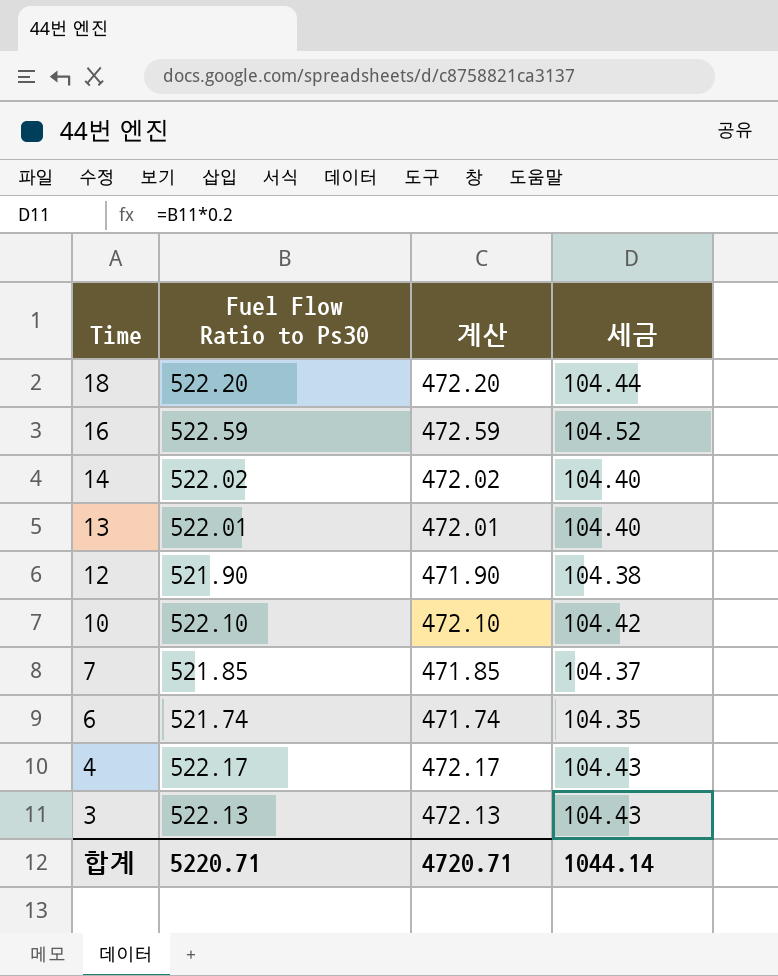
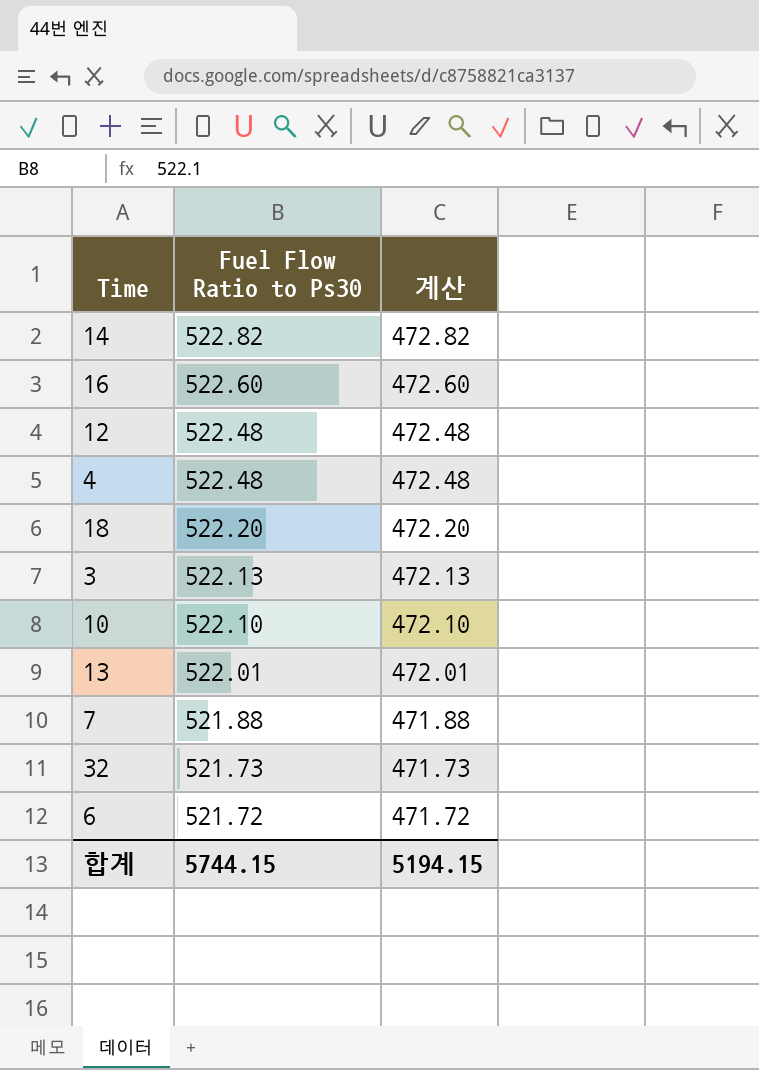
row order: Time descending -> Fuel Flow Ratio to Ps30 descending
column 세금 | formula: [Fuel Flow Ratio to Ps30] * 0.2 -> none
14 | Fuel Flow Ratio to Ps30: 522.02 -> 522.82
14 | 계산: 472.02 -> 472.82
16 | Fuel Flow Ratio to Ps30: 522.59 -> 522.60
16 | 계산: 472.59 -> 472.60
12 | Fuel Flow Ratio to Ps30: 521.90 -> 522.48
12 | 계산: 471.90 -> 472.48
4 | Fuel Flow Ratio to Ps30: 522.17 -> 522.48
4 | 계산: 472.17 -> 472.48
7 | Fuel Flow Ratio to Ps30: 521.85 -> 521.88
7 | 계산: 471.85 -> 471.88
row 32: none -> 521.73 | 471.73
6 | Fuel Flow Ratio to Ps30: 521.74 -> 521.72
6 | 계산: 471.74 -> 471.72
합계 | Fuel Flow Ratio to Ps30: 5220.71 -> 5744.15
합계 | 계산: 4720.71 -> 5194.15

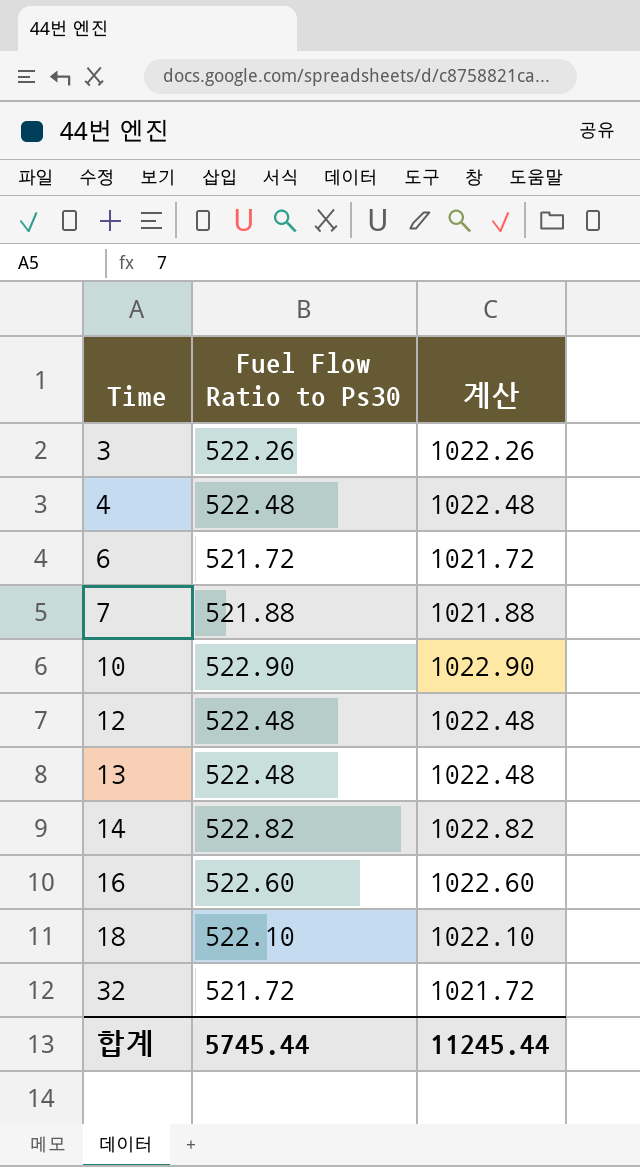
row order: Fuel Flow Ratio to Ps30 descending -> Time ascending
column 계산 | formula: [Fuel Flow Ratio to Ps30] - 50 -> [Fuel Flow Ratio to Ps30] + 500
3 | Fuel Flow Ratio to Ps30: 522.13 -> 522.26
10 | Fuel Flow Ratio to Ps30: 522.10 -> 522.90
13 | Fuel Flow Ratio to Ps30: 522.01 -> 522.48
18 | Fuel Flow Ratio to Ps30: 522.20 -> 522.10
32 | Fuel Flow Ratio to Ps30: 521.73 -> 521.72
합계 | Fuel Flow Ratio to Ps30: 5744.15 -> 5745.44
합계 | 계산: 5194.15 -> 11245.44

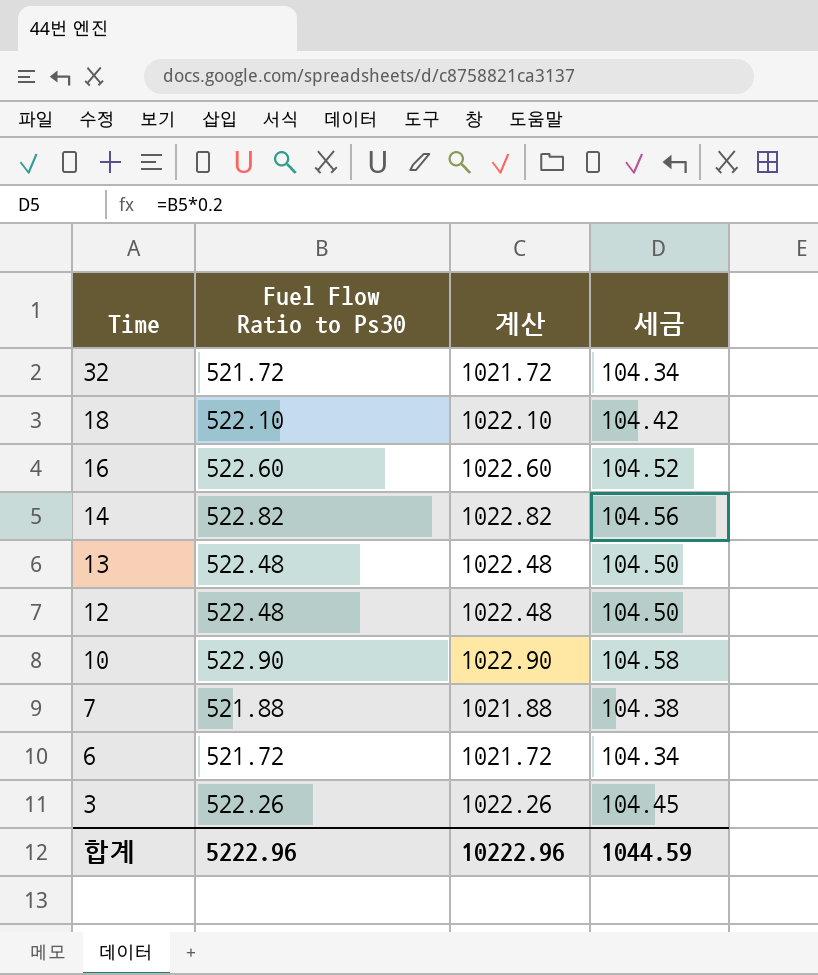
row order: Time ascending -> Time descending
column 세금 | formula: none -> [Fuel Flow Ratio to Ps30] * 0.2
row 4: 522.48 | 1022.48 -> none
합계 | Fuel Flow Ratio to Ps30: 5745.44 -> 5222.96
합계 | 계산: 11245.44 -> 10222.96

